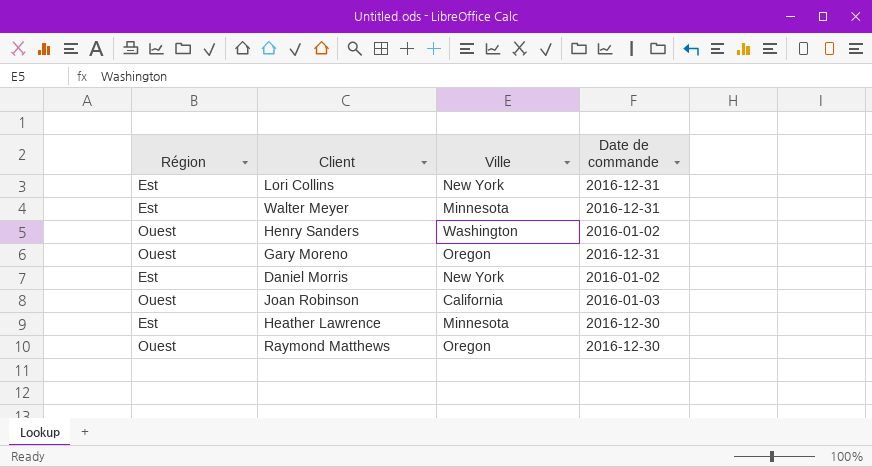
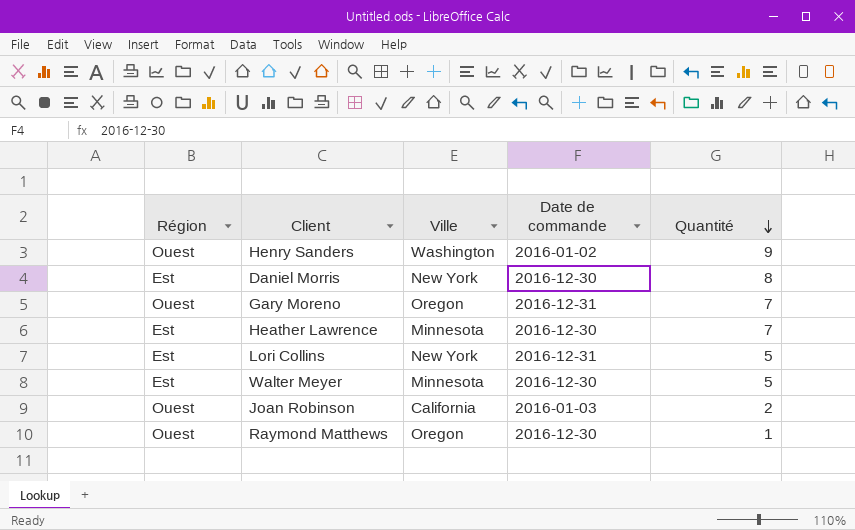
row order: none -> Quantité descending
column Quantité | position: none -> 5
Daniel Morris | Date de commande: 2016-01-02 -> 2016-12-30
Walter Meyer | Date de commande: 2016-12-31 -> 2016-12-30

